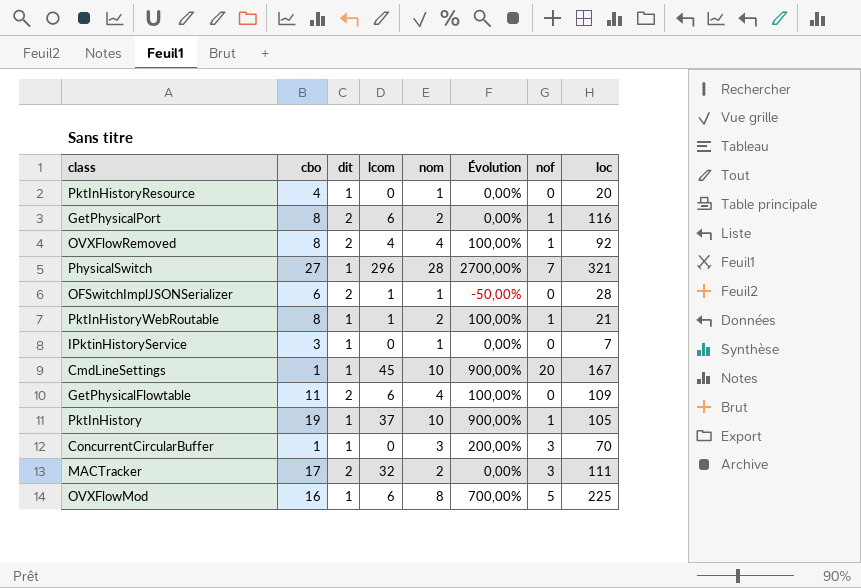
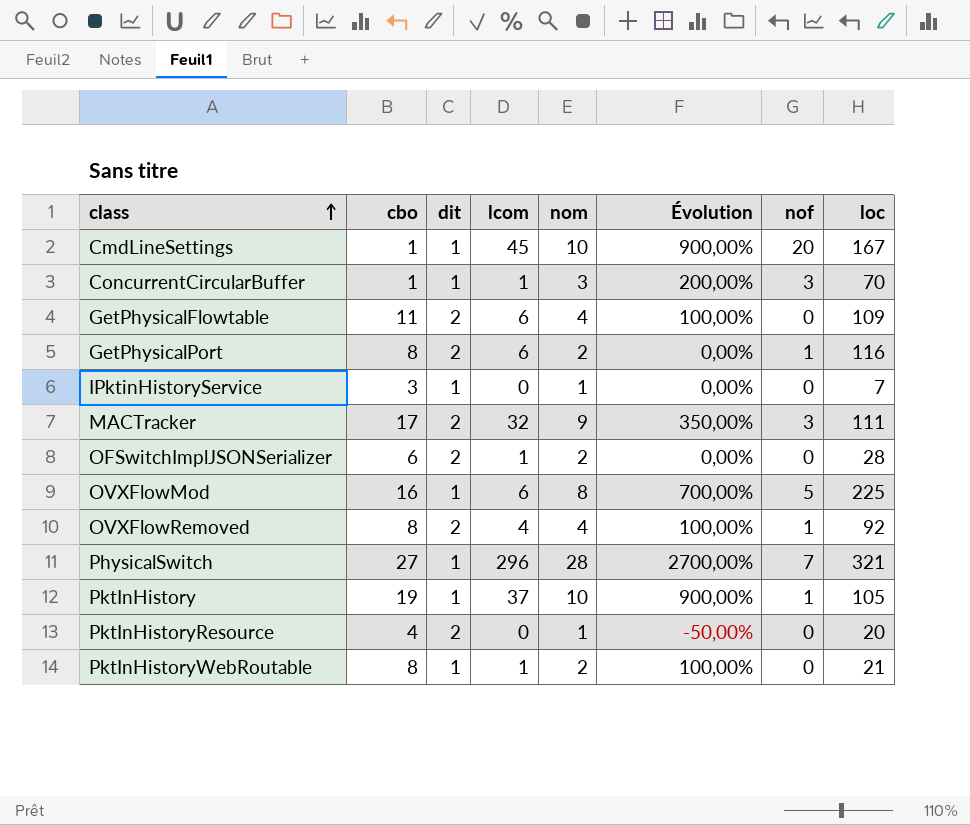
row order: none -> class ascending
ConcurrentCircularBuffer | lcom: 0 -> 1
MACTracker | nom: 2 -> 9
MACTracker | Évolution: 0,00% -> 350,00%
OFSwitchImplJSONSerializer | nom: 1 -> 2
OFSwitchImplJSONSerializer | Évolution: -50,00% -> 0,00%
PktInHistoryResource | dit: 1 -> 2
PktInHistoryResource | Évolution: 0,00% -> -50,00%
PktInHistoryWebRoutable | nof: 1 -> 0

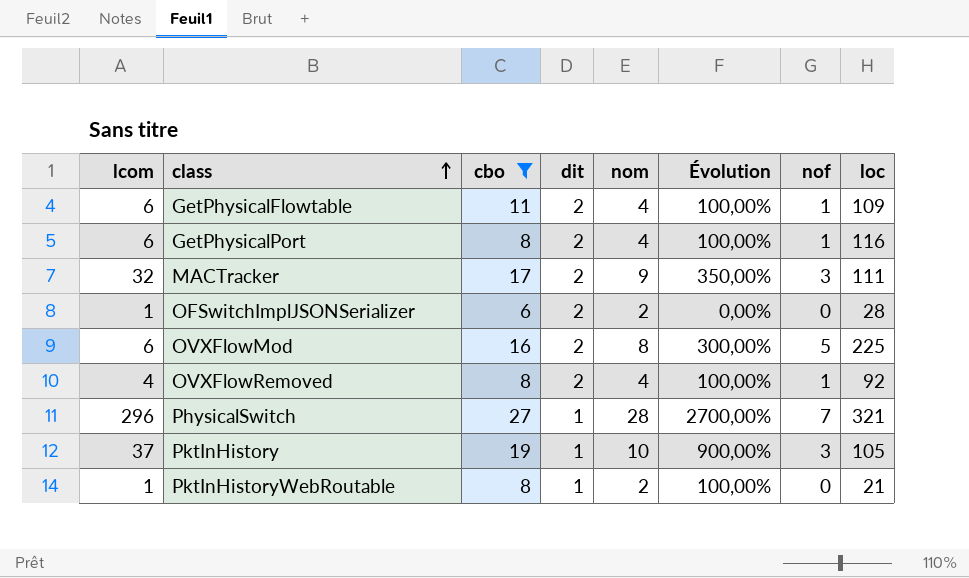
filter: none -> cbo >= 6
column lcom | position: 4 -> 1
GetPhysicalFlowtable | nof: 0 -> 1
GetPhysicalPort | nom: 2 -> 4
GetPhysicalPort | Évolution: 0,00% -> 100,00%
OVXFlowMod | dit: 1 -> 2
OVXFlowMod | Évolution: 700,00% -> 300,00%
PktInHistory | nof: 1 -> 3

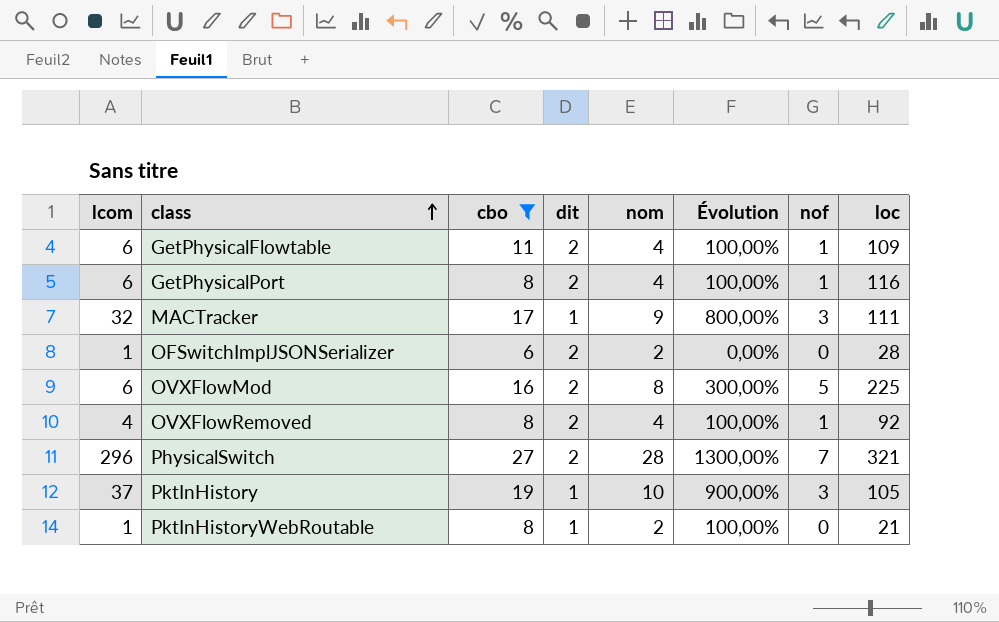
MACTracker | dit: 2 -> 1
MACTracker | Évolution: 350,00% -> 800,00%
PhysicalSwitch | dit: 1 -> 2
PhysicalSwitch | Évolution: 2700,00% -> 1300,00%

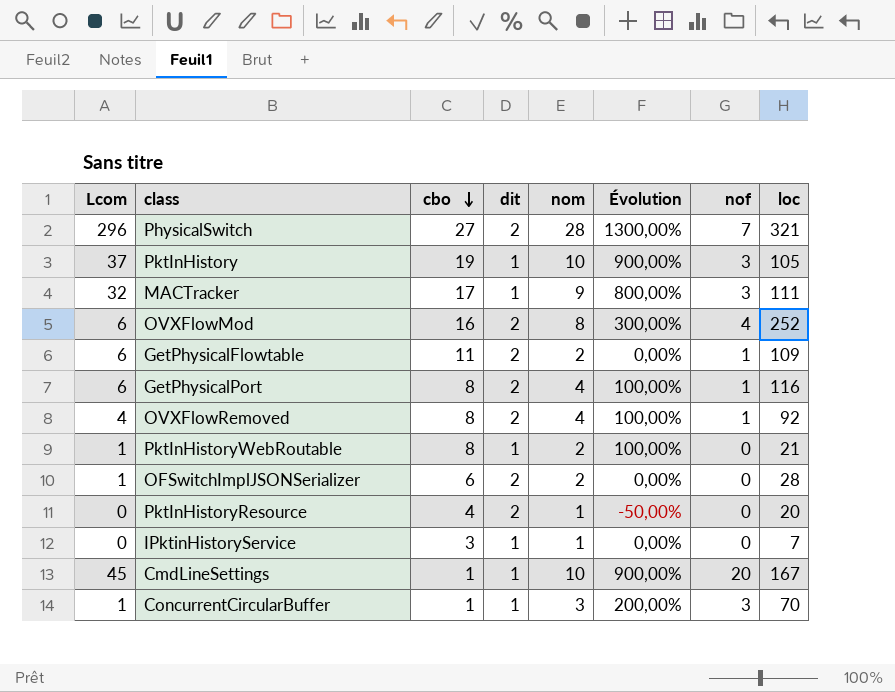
filter: cbo >= 6 -> none
row order: class ascending -> cbo descending
column name: lcom -> Lcom
OVXFlowMod | nof: 5 -> 4
OVXFlowMod | loc: 225 -> 252
GetPhysicalFlowtable | nom: 4 -> 2
GetPhysicalFlowtable | Évolution: 100,00% -> 0,00%

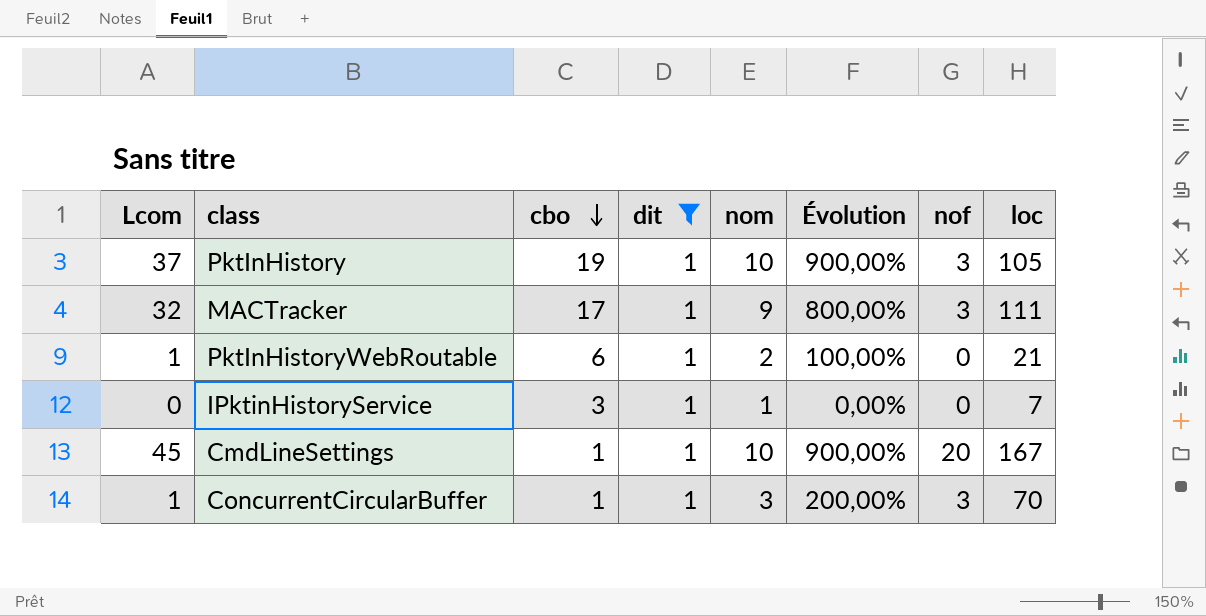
filter: none -> dit = 1
PktInHistoryWebRoutable | cbo: 8 -> 6

